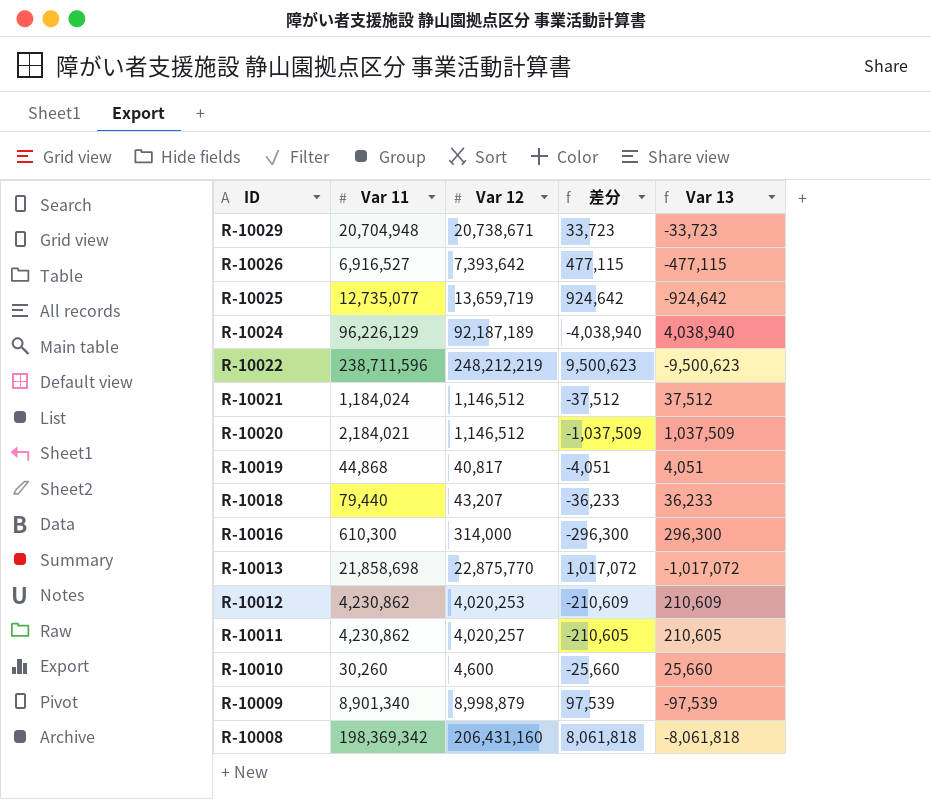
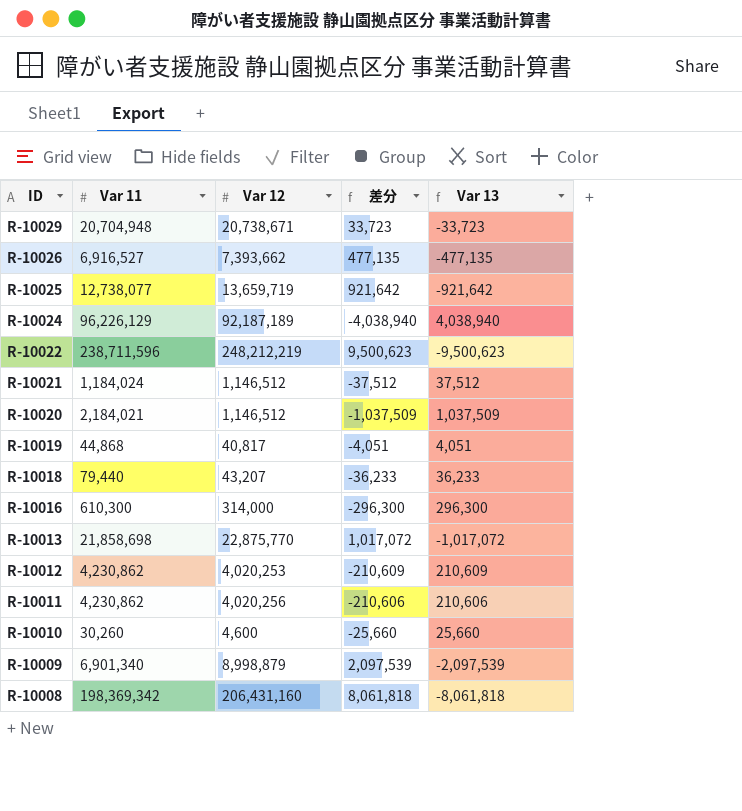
R-10026 | Var 12: 7,393,642 -> 7,393,662
R-10026 | 差分: 477,115 -> 477,135
R-10026 | Var 13: -477,115 -> -477,135
R-10025 | Var 11: 12,735,077 -> 12,738,077
R-10025 | 差分: 924,642 -> 921,642
R-10025 | Var 13: -924,642 -> -921,642
R-10011 | Var 12: 4,020,257 -> 4,020,256
R-10011 | 差分: -210,605 -> -210,606
R-10011 | Var 13: 210,605 -> 210,606
R-10009 | Var 11: 8,901,340 -> 6,901,340
R-10009 | 差分: 97,539 -> 2,097,539
R-10009 | Var 13: -97,539 -> -2,097,539

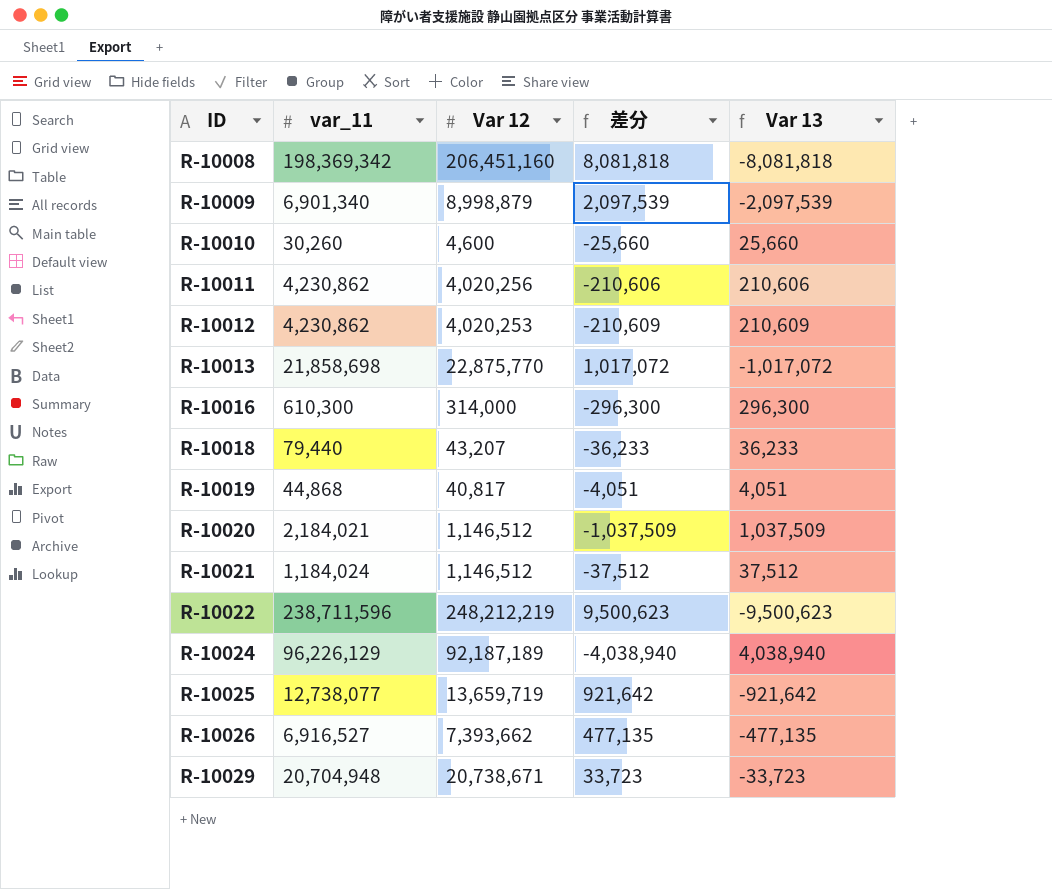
row order: ID descending -> ID ascending
column name: Var 11 -> var_11
R-10008 | Var 12: 206,431,160 -> 206,451,160
R-10008 | 差分: 8,061,818 -> 8,081,818
R-10008 | Var 13: -8,061,818 -> -8,081,818

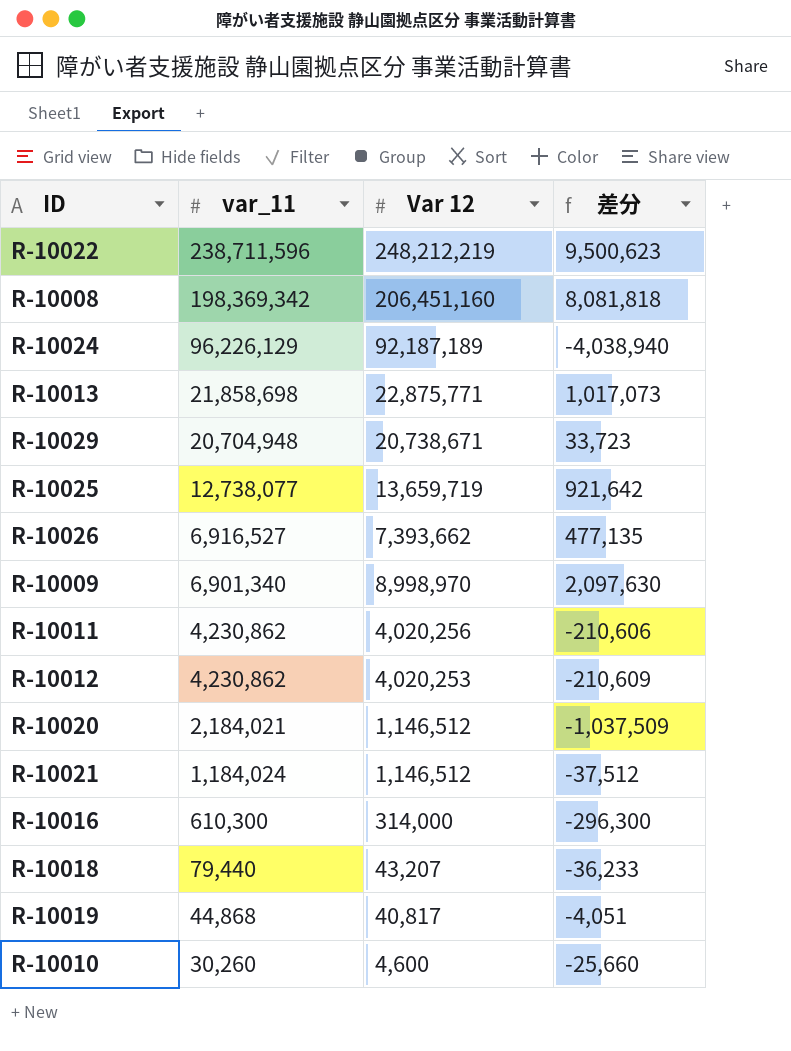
row order: ID ascending -> var_11 descending
column Var 13 | formula: [var_11] - [Var 12] -> none
R-10013 | Var 12: 22,875,770 -> 22,875,771
R-10013 | 差分: 1,017,072 -> 1,017,073
R-10009 | Var 12: 8,998,879 -> 8,998,970
R-10009 | 差分: 2,097,539 -> 2,097,630

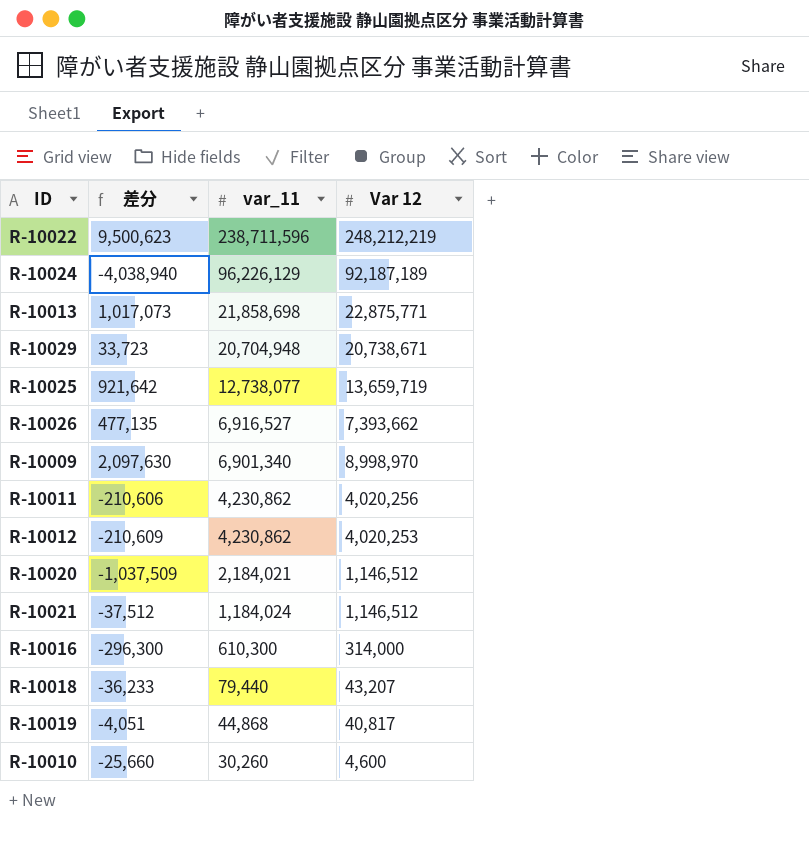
column 差分 | position: 4 -> 2
row R-10008: 198,369,342 | 206,451,160 | 8,081,818 -> none

